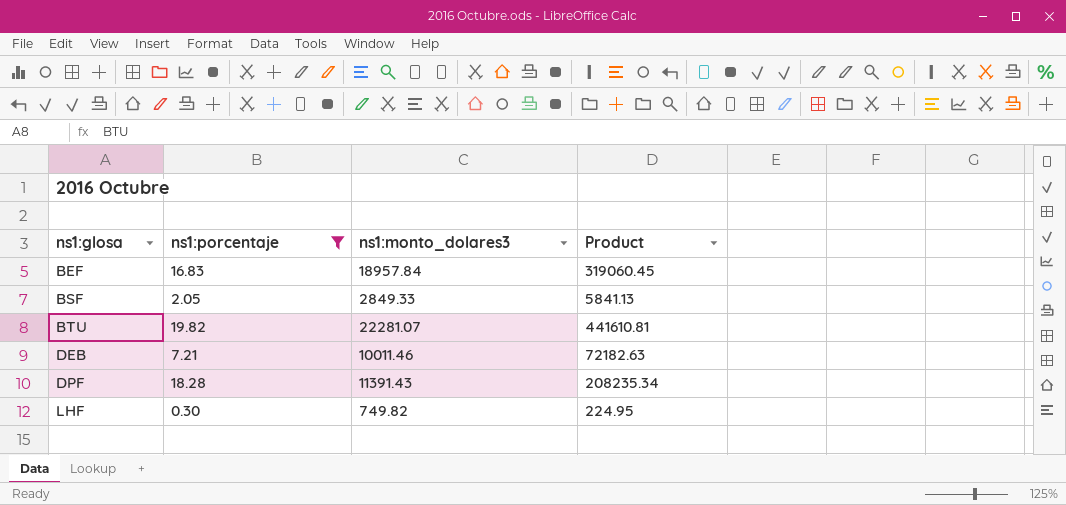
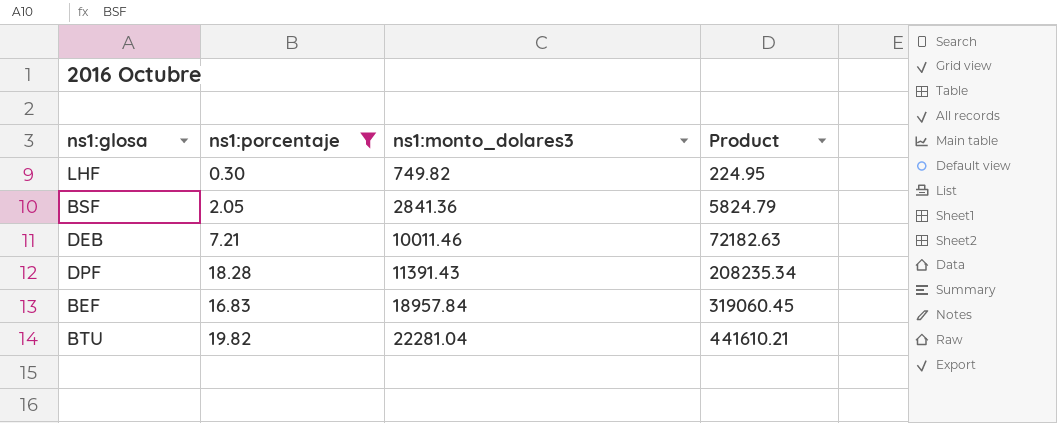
row order: ns1:glosa ascending -> ns1:monto_dolares3 ascending
BSF | ns1:monto_dolares3: 2849.33 -> 2841.36
BSF | Product: 5841.13 -> 5824.79
BTU | ns1:monto_dolares3: 22281.07 -> 22281.04
BTU | Product: 441610.81 -> 441610.21

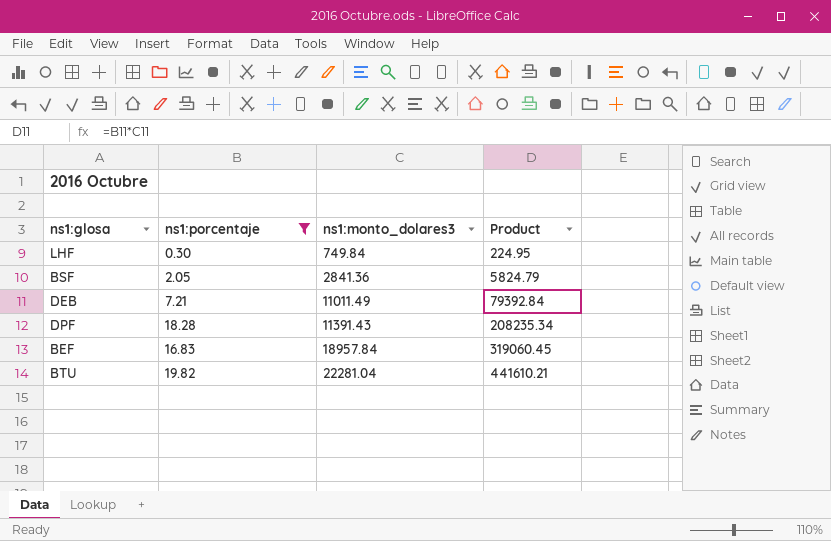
LHF | ns1:monto_dolares3: 749.82 -> 749.84
DEB | ns1:monto_dolares3: 10011.46 -> 11011.49
DEB | Product: 72182.63 -> 79392.84

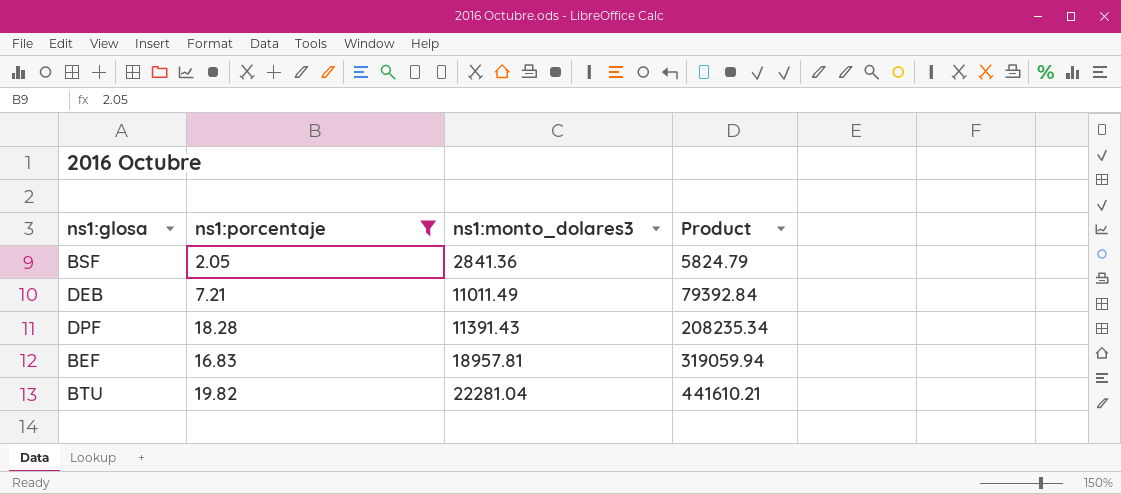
row LHF: 0.30 | 749.84 | 224.95 -> none
BEF | ns1:monto_dolares3: 18957.84 -> 18957.81
BEF | Product: 319060.45 -> 319059.94

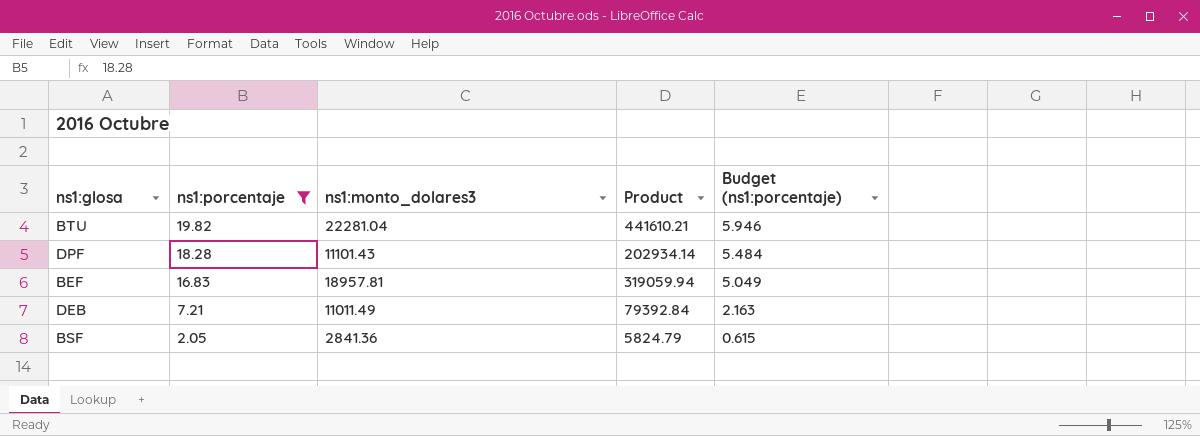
row order: ns1:monto_dolares3 ascending -> ns1:porcentaje descending
column Budget (ns1:porcentaje) | formula: none -> [ns1:porcentaje] * 0.3
DPF | ns1:monto_dolares3: 11391.43 -> 11101.43
DPF | Product: 208235.34 -> 202934.14

